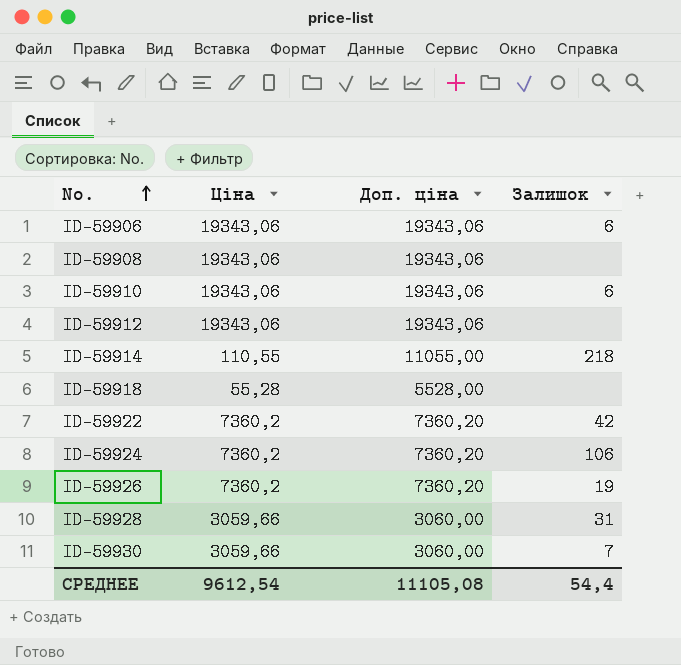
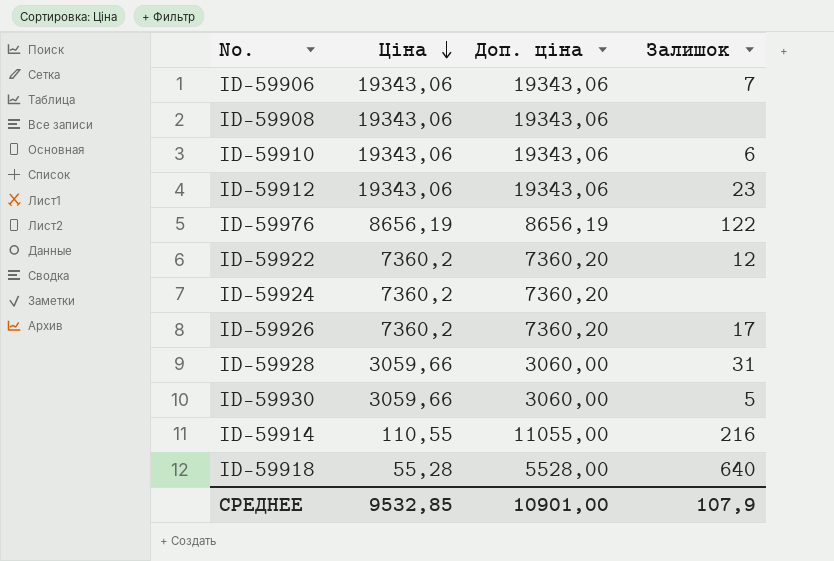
row order: No. ascending -> Ціна descending
ID-59906 | Залишок: 6 -> 7
ID-59912 | Залишок: none -> 23
row ID-59976: none -> 8656,19 | 8656,19 | 122
ID-59922 | Залишок: 42 -> 12
ID-59924 | Залишок: 106 -> none
ID-59926 | Залишок: 19 -> 17
ID-59930 | Залишок: 7 -> 5
ID-59914 | Залишок: 218 -> 216
ID-59918 | Залишок: none -> 640
СРЕДНЕЕ | Ціна: 9612,54 -> 9532,85
СРЕДНЕЕ | Доп. ціна: 11105,08 -> 10901,00
СРЕДНЕЕ | Залишок: 54,4 -> 107,9

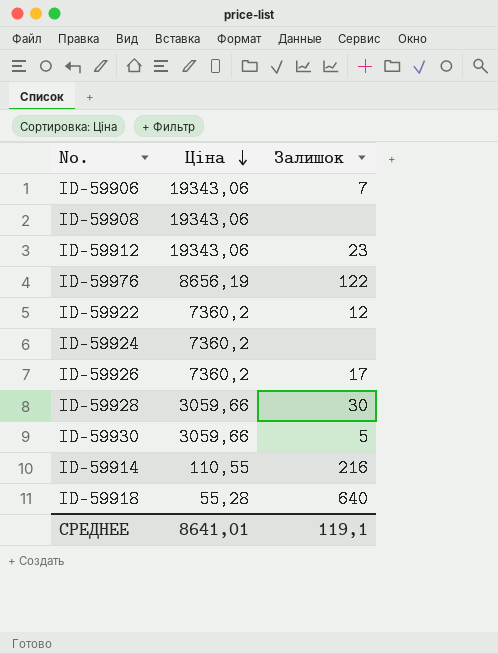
column Доп. ціна | position: 3 -> none
row ID-59910: 19343,06 | 19343,06 | 6 -> none
ID-59928 | Залишок: 31 -> 30
СРЕДНЕЕ | Ціна: 9532,85 -> 8641,01
СРЕДНЕЕ | Залишок: 107,9 -> 119,1

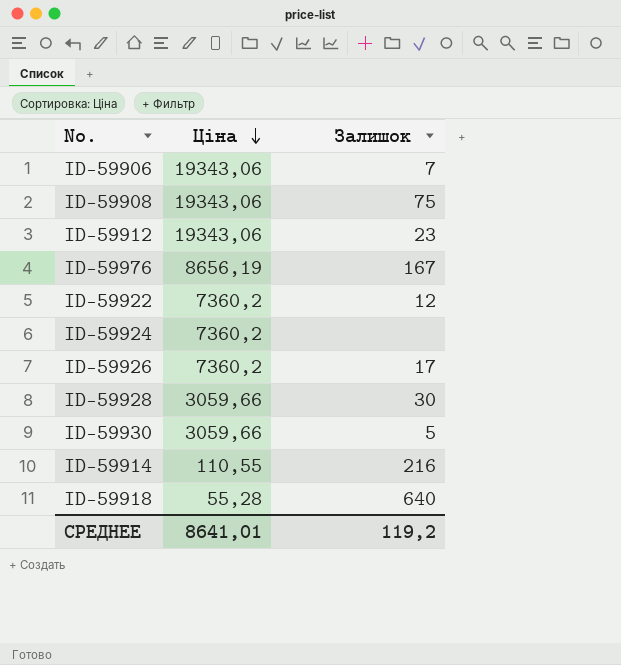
ID-59908 | Залишок: none -> 75
ID-59976 | Залишок: 122 -> 167
СРЕДНЕЕ | Залишок: 119,1 -> 119,2

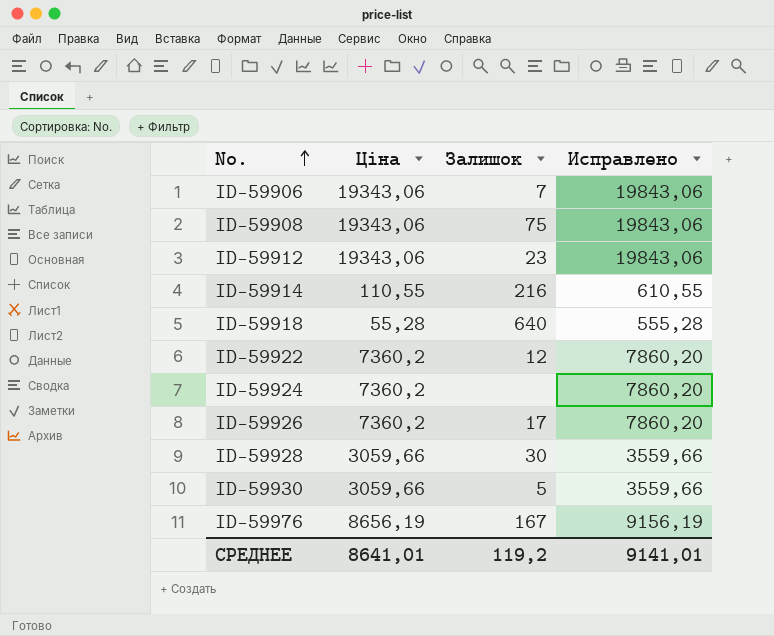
row order: Ціна descending -> No. ascending
column Исправлено | formula: none -> [Ціна] + 500

